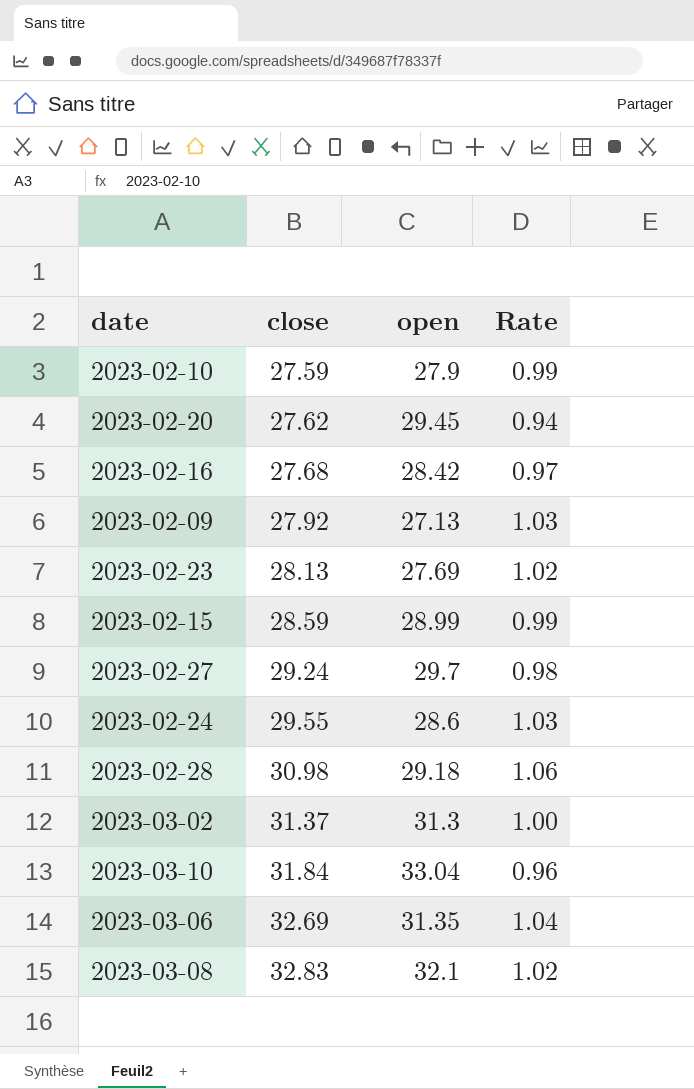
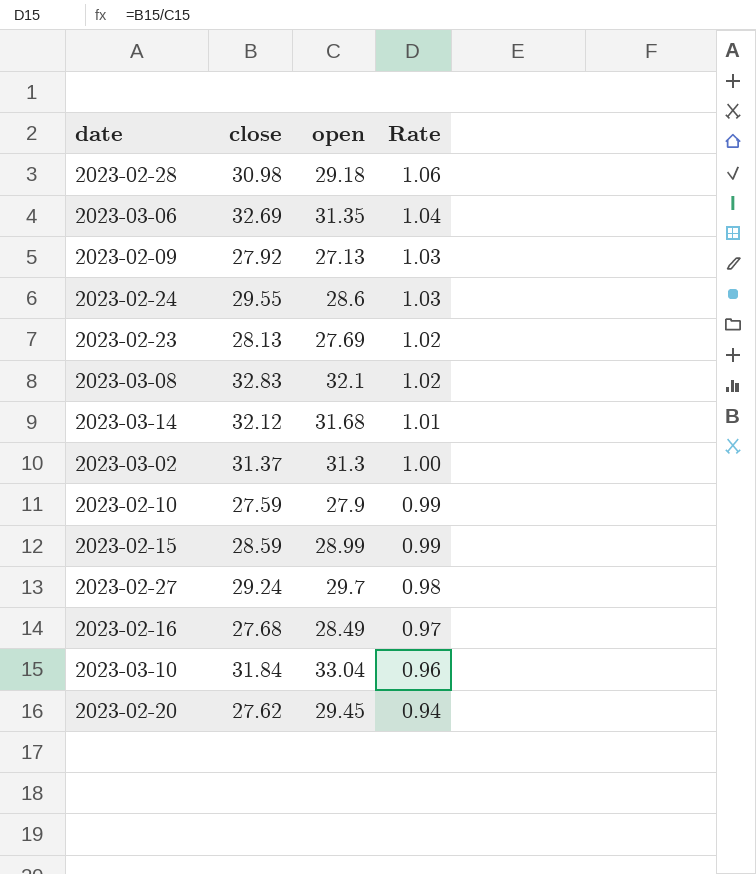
row order: close ascending -> Rate descending
row 2023-03-14: none -> 32.12 | 31.68 | 1.01
2023-02-16 | open: 28.42 -> 28.49

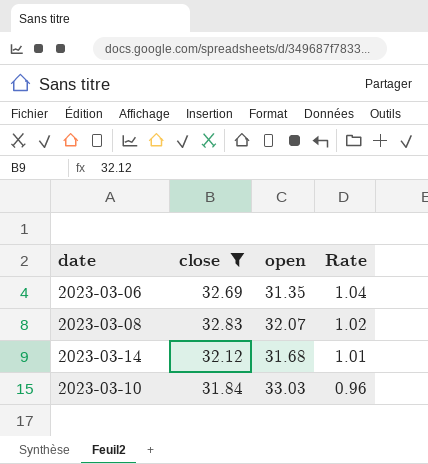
filter: none -> close >= 31.84
2023-03-08 | open: 32.1 -> 32.07
2023-03-10 | open: 33.04 -> 33.03

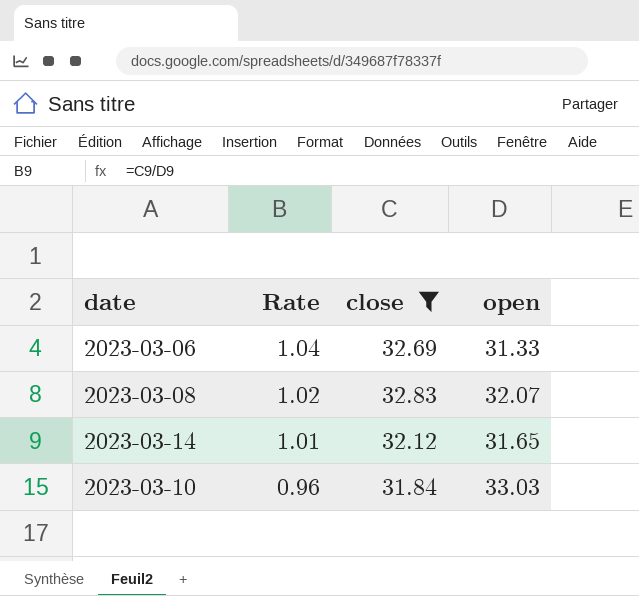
column Rate | position: 4 -> 2
2023-03-06 | open: 31.35 -> 31.33
2023-03-14 | open: 31.68 -> 31.65

